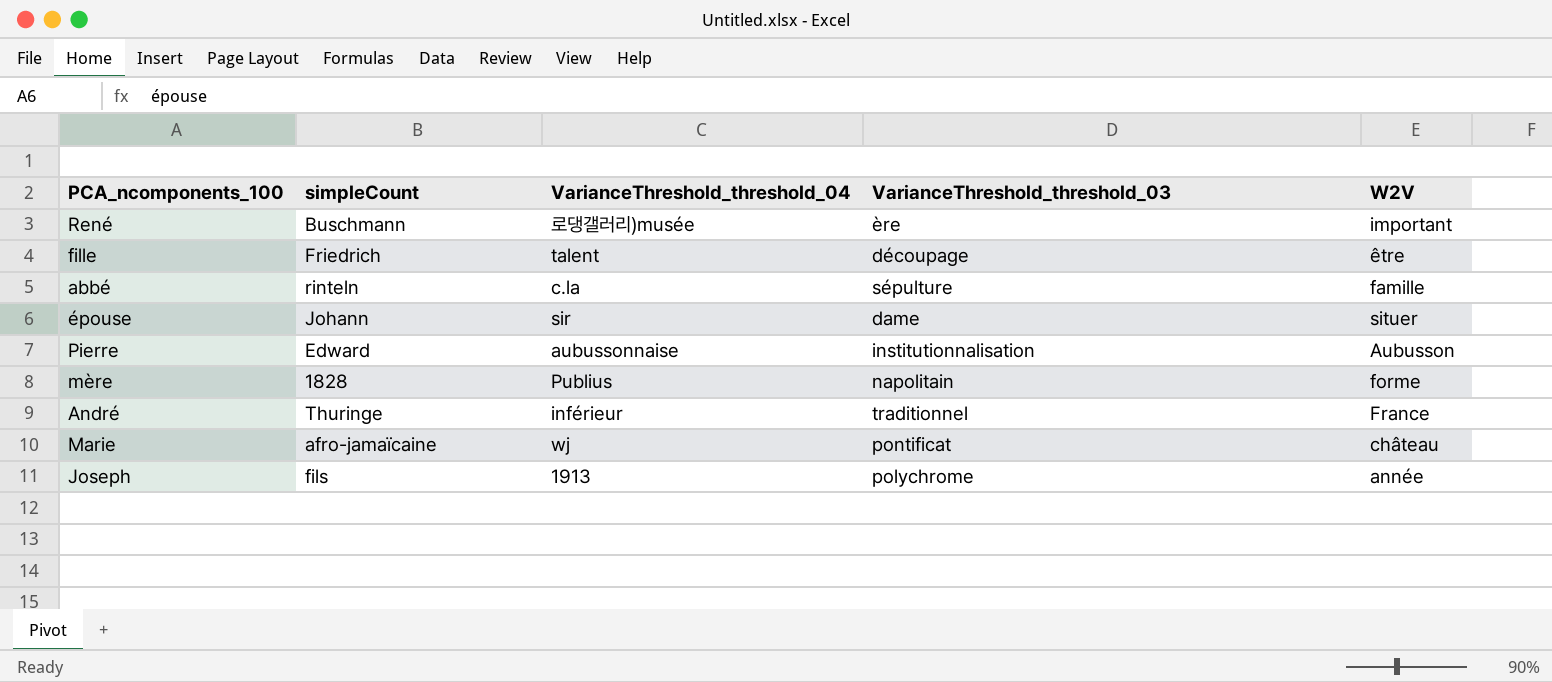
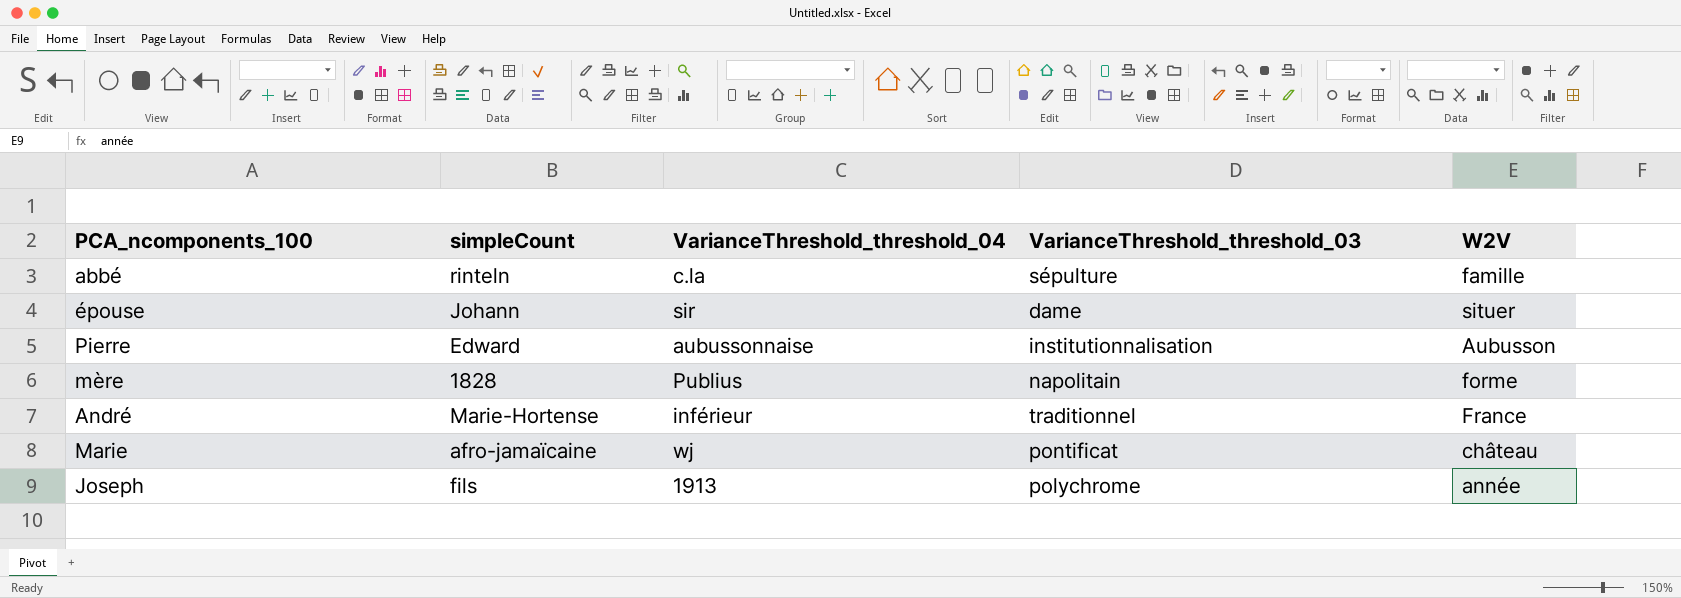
row René: Buschmann | 로댕갤러리)musée | ère | important -> none
row fille: Friedrich | talent | découpage | être -> none
André | simpleCount: Thuringe -> Marie-Hortense

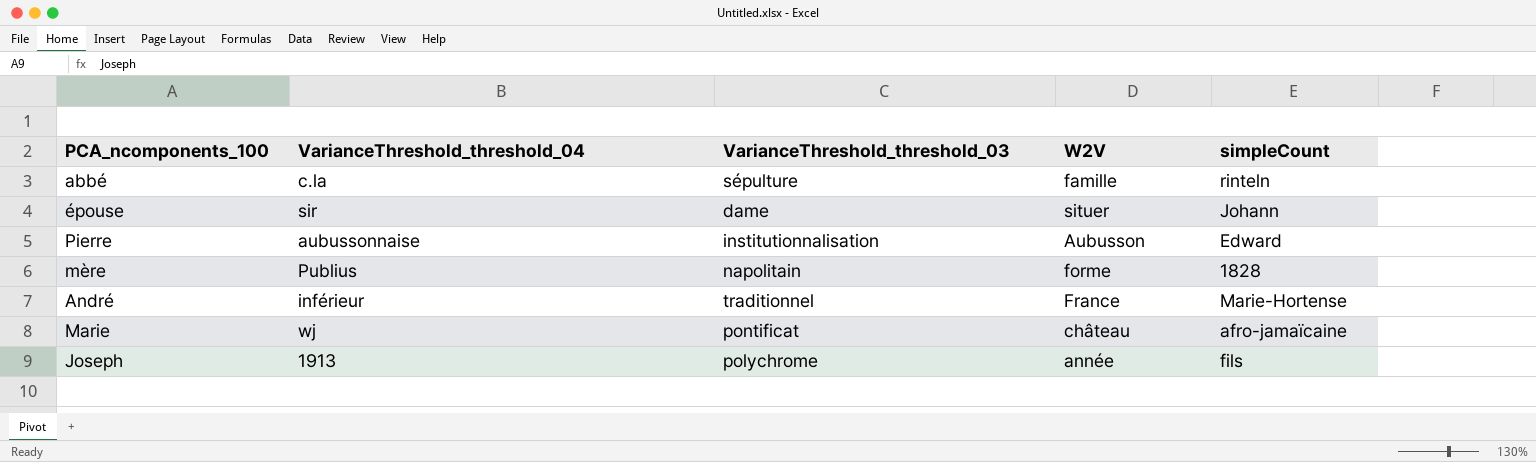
column simpleCount | position: 2 -> 5

